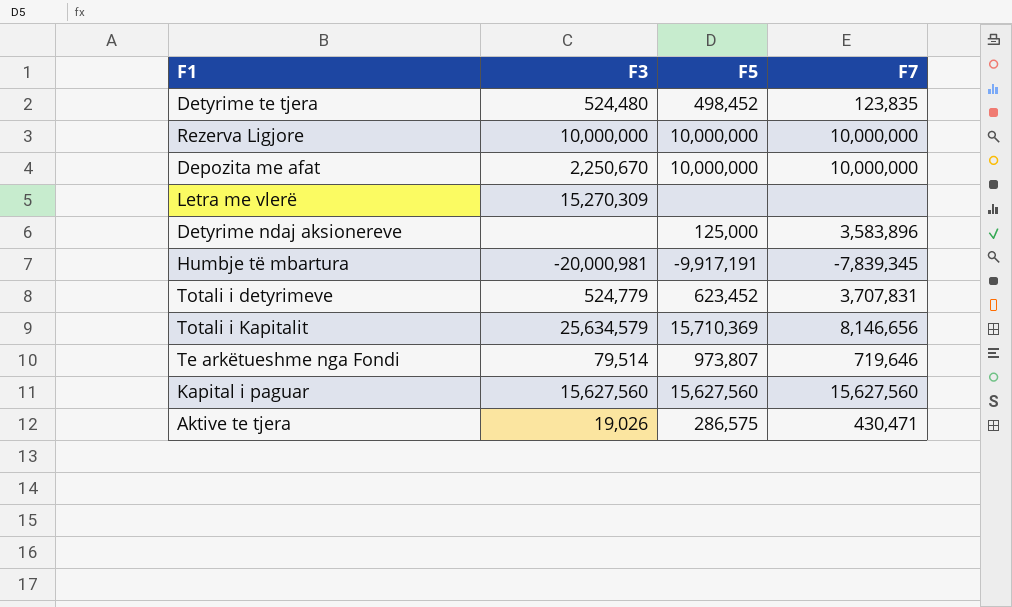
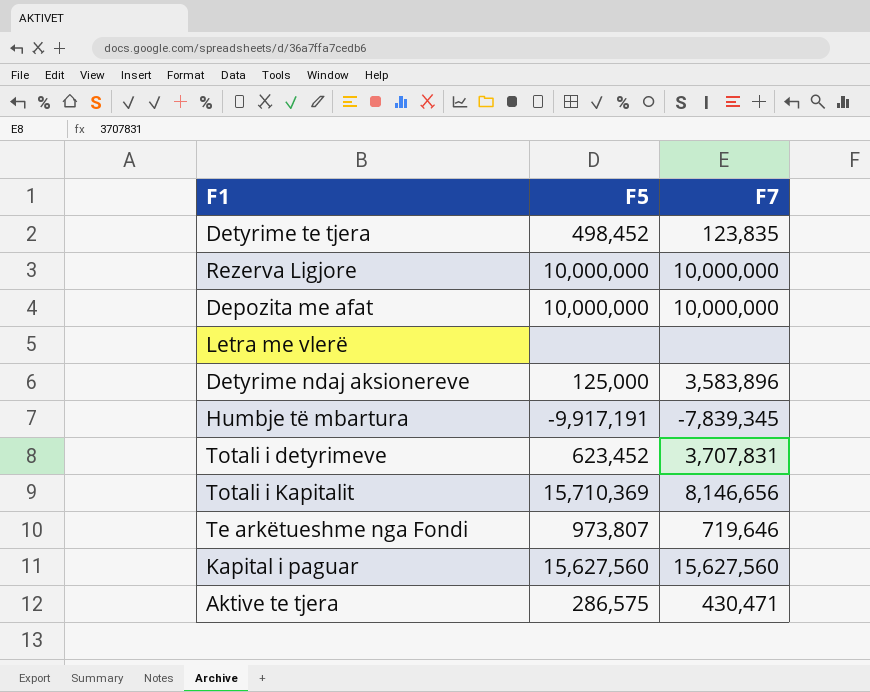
column F3 | position: 2 -> none

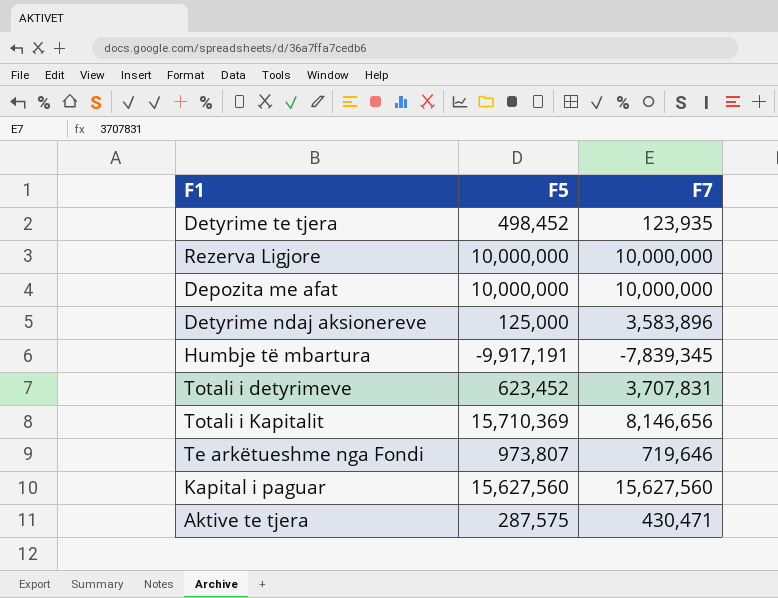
row Letra me vlerë: none | none -> none
Detyrime te tjera | F7: 123,835 -> 123,935
Aktive te tjera | F5: 286,575 -> 287,575

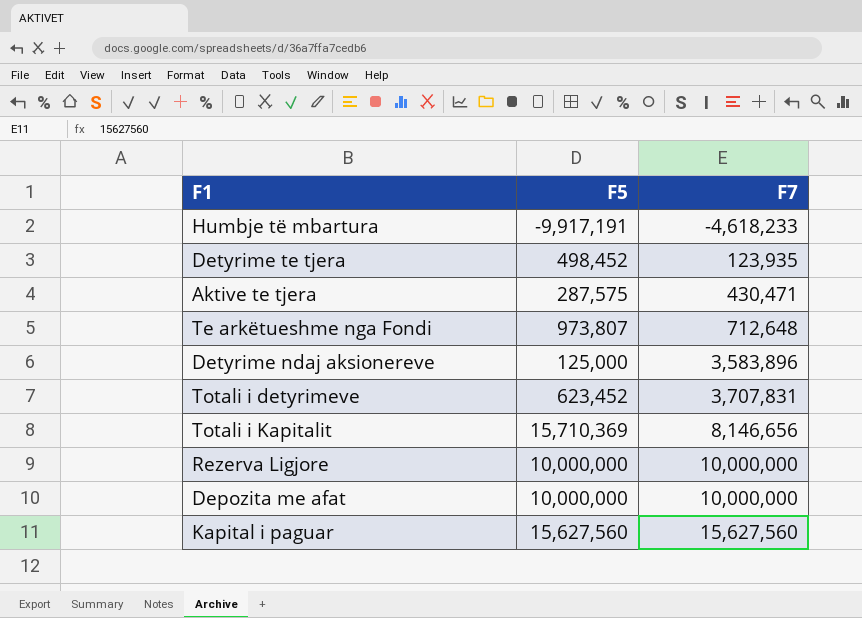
row order: none -> F7 ascending
Humbje të mbartura | F7: -7,839,345 -> -4,618,233
Te arkëtueshme nga Fondi | F7: 719,646 -> 712,648

